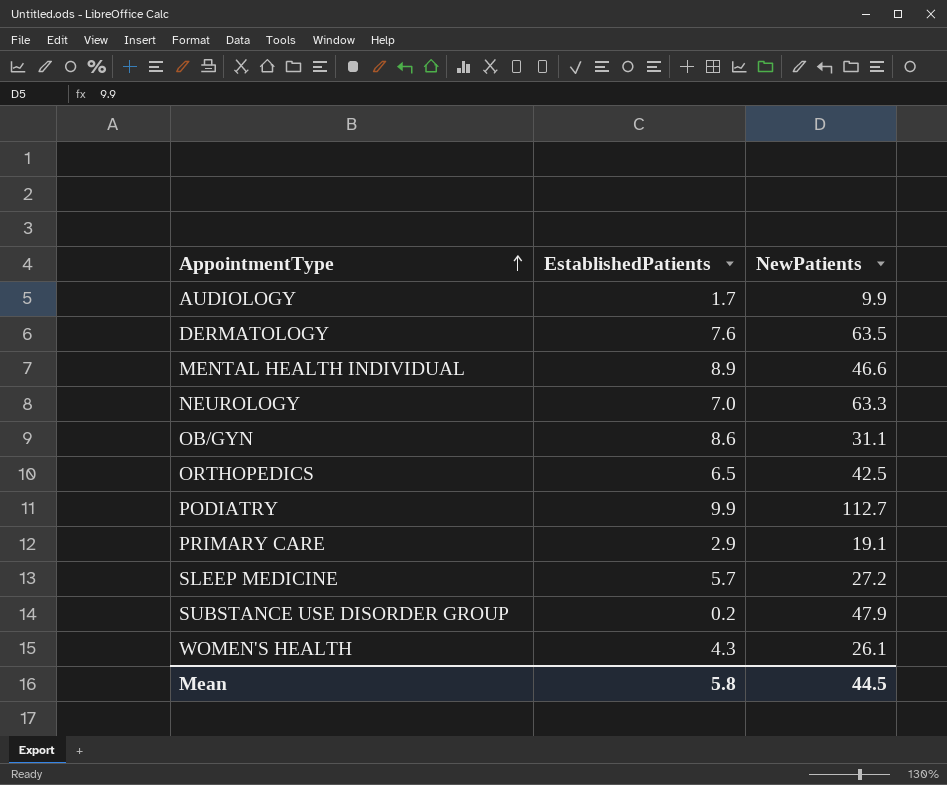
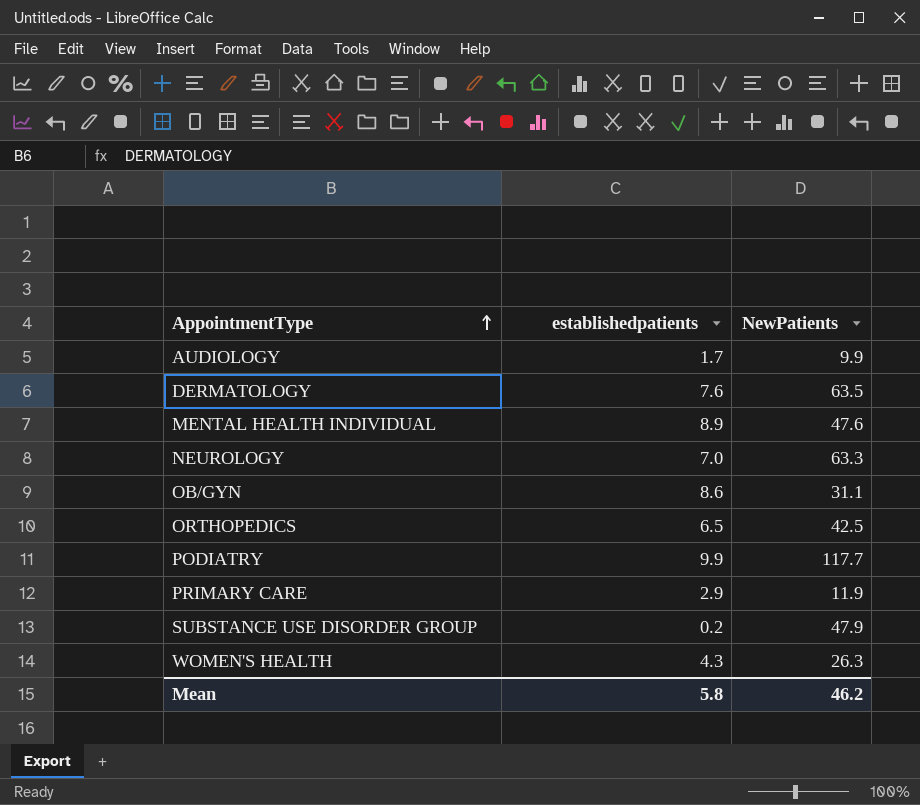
column name: EstablishedPatients -> establishedpatients
row SLEEP MEDICINE: 5.7 | 27.2 -> none
MENTAL HEALTH INDIVIDUAL | NewPatients: 46.6 -> 47.6
PODIATRY | NewPatients: 112.7 -> 117.7
PRIMARY CARE | NewPatients: 19.1 -> 11.9
WOMEN'S HEALTH | NewPatients: 26.1 -> 26.3
Mean | NewPatients: 44.5 -> 46.2

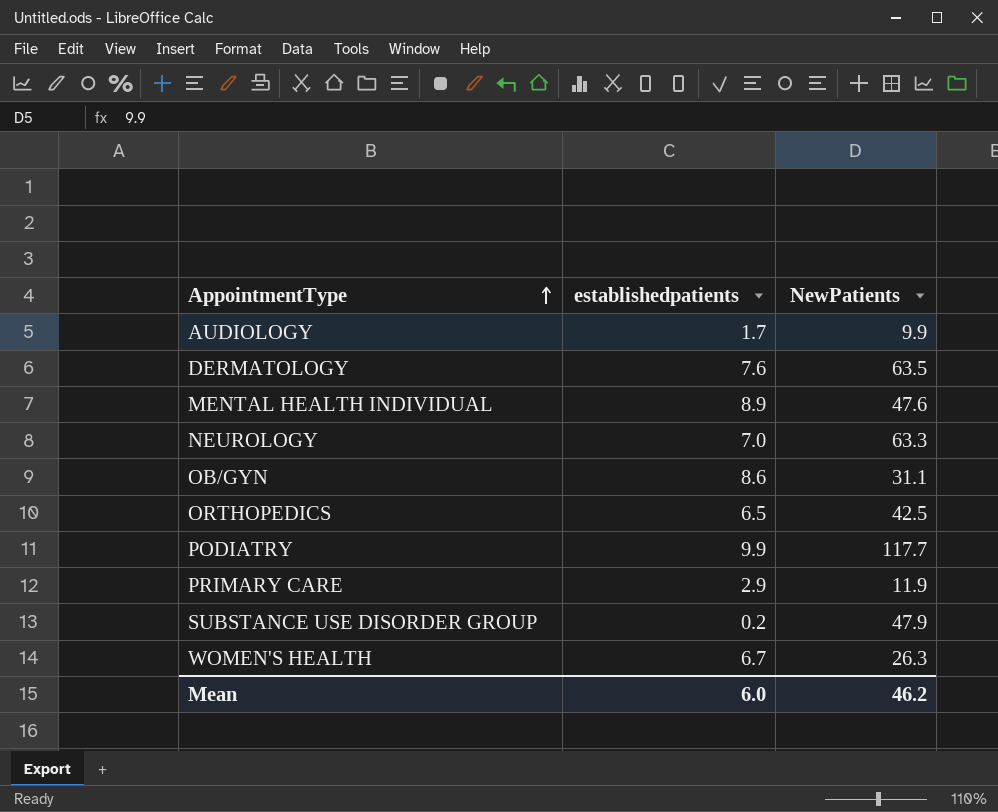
WOMEN'S HEALTH | establishedpatients: 4.3 -> 6.7
Mean | establishedpatients: 5.8 -> 6.0

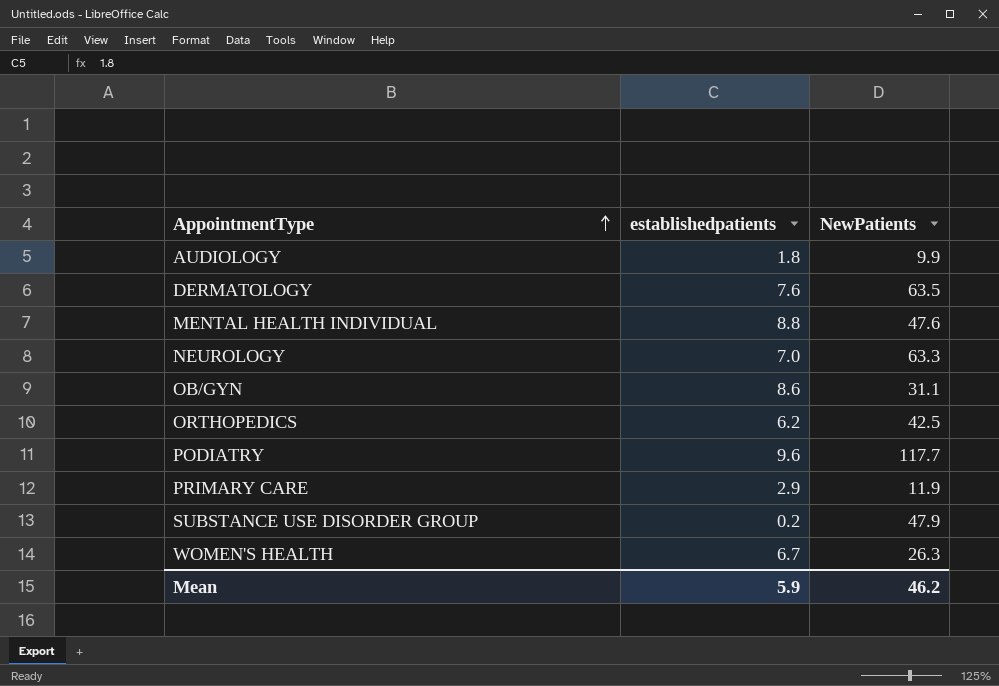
AUDIOLOGY | establishedpatients: 1.7 -> 1.8
MENTAL HEALTH INDIVIDUAL | establishedpatients: 8.9 -> 8.8
ORTHOPEDICS | establishedpatients: 6.5 -> 6.2
PODIATRY | establishedpatients: 9.9 -> 9.6
Mean | establishedpatients: 6.0 -> 5.9

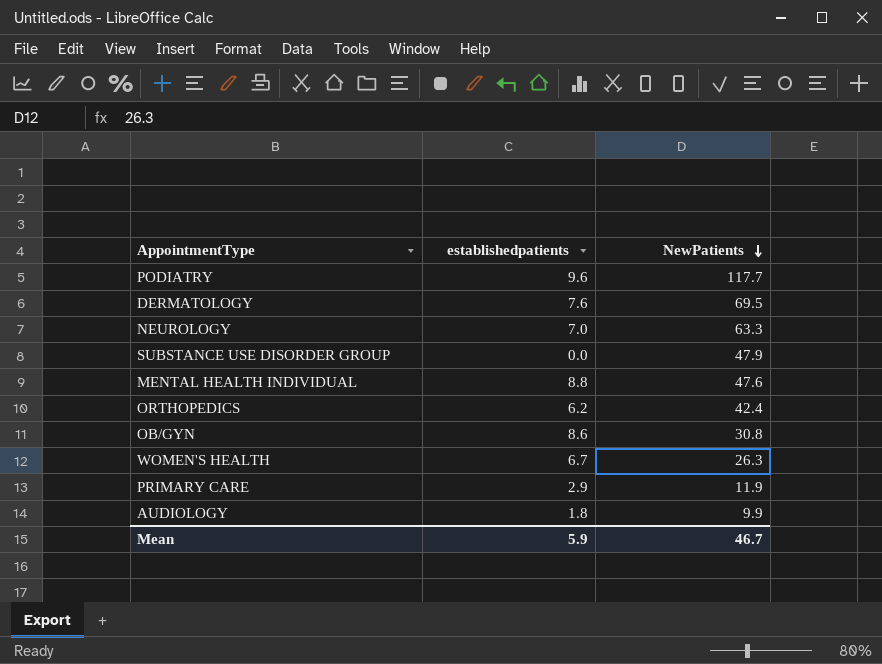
row order: AppointmentType ascending -> NewPatients descending
DERMATOLOGY | NewPatients: 63.5 -> 69.5
SUBSTANCE USE DISORDER GROUP | establishedpatients: 0.2 -> 0.0
ORTHOPEDICS | NewPatients: 42.5 -> 42.4
OB/GYN | NewPatients: 31.1 -> 30.8
Mean | NewPatients: 46.2 -> 46.7

